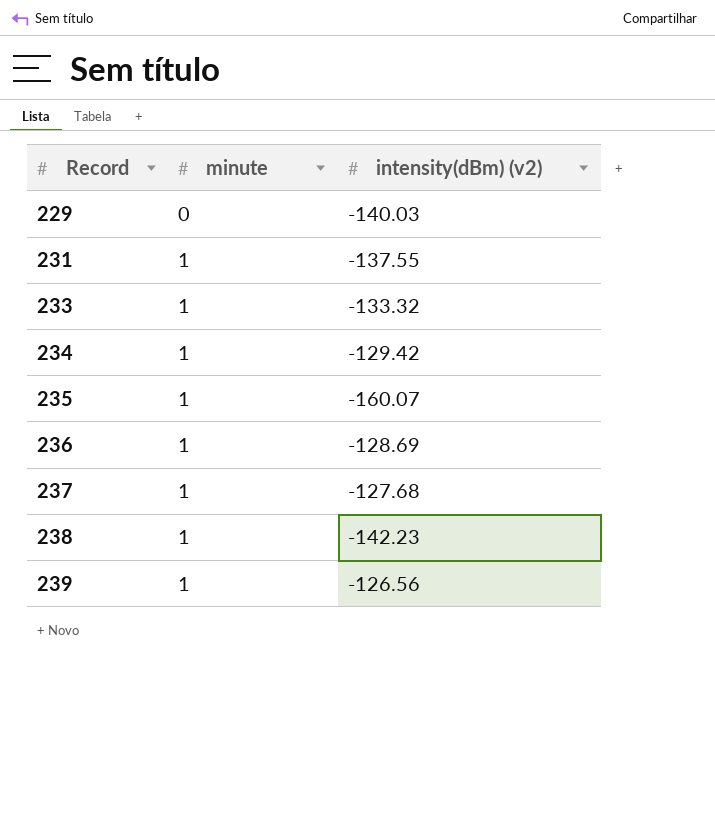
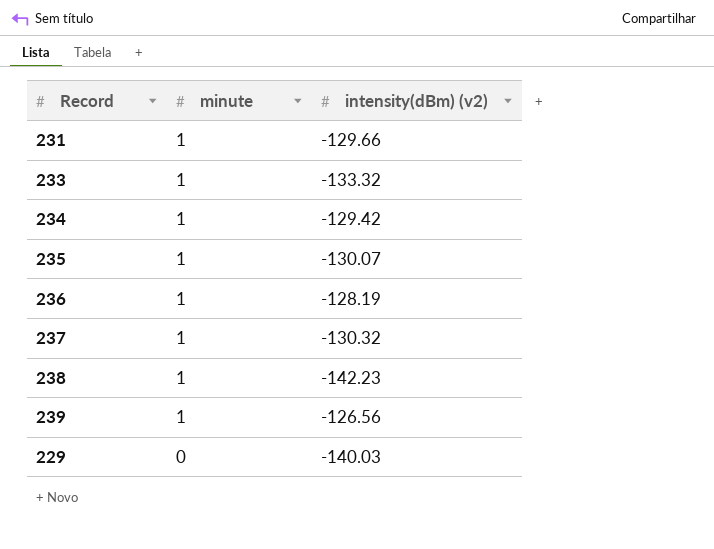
row order: Record ascending -> minute descending
231 | intensity(dBm) (v2): -137.55 -> -129.66
235 | intensity(dBm) (v2): -160.07 -> -130.07
236 | intensity(dBm) (v2): -128.69 -> -128.19
237 | intensity(dBm) (v2): -127.68 -> -130.32

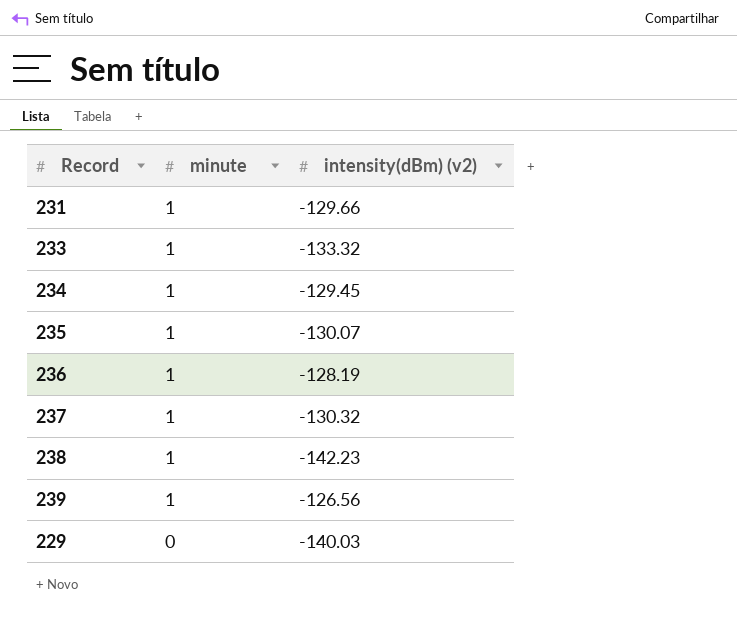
234 | intensity(dBm) (v2): -129.42 -> -129.45

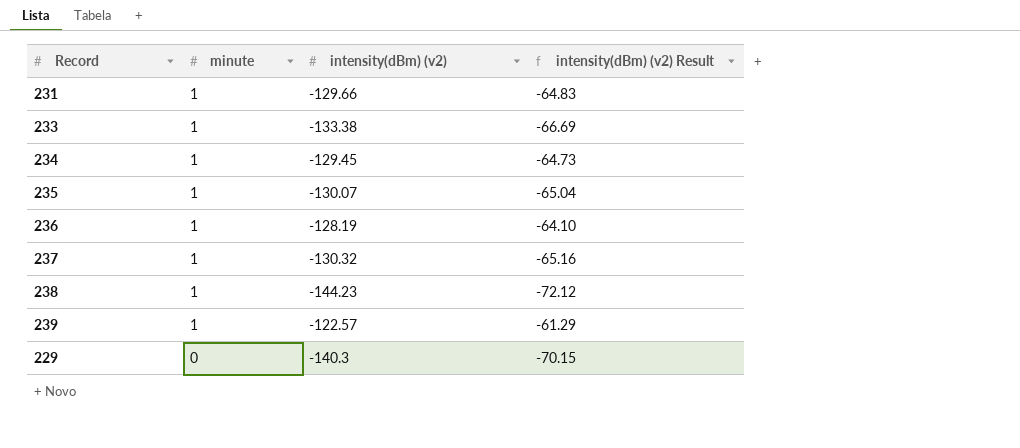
column intensity(dBm) (v2) Result | formula: none -> [intensity(dBm) (v2)] * 0.5
233 | intensity(dBm) (v2): -133.32 -> -133.38
238 | intensity(dBm) (v2): -142.23 -> -144.23
239 | intensity(dBm) (v2): -126.56 -> -122.57
229 | intensity(dBm) (v2): -140.03 -> -140.3

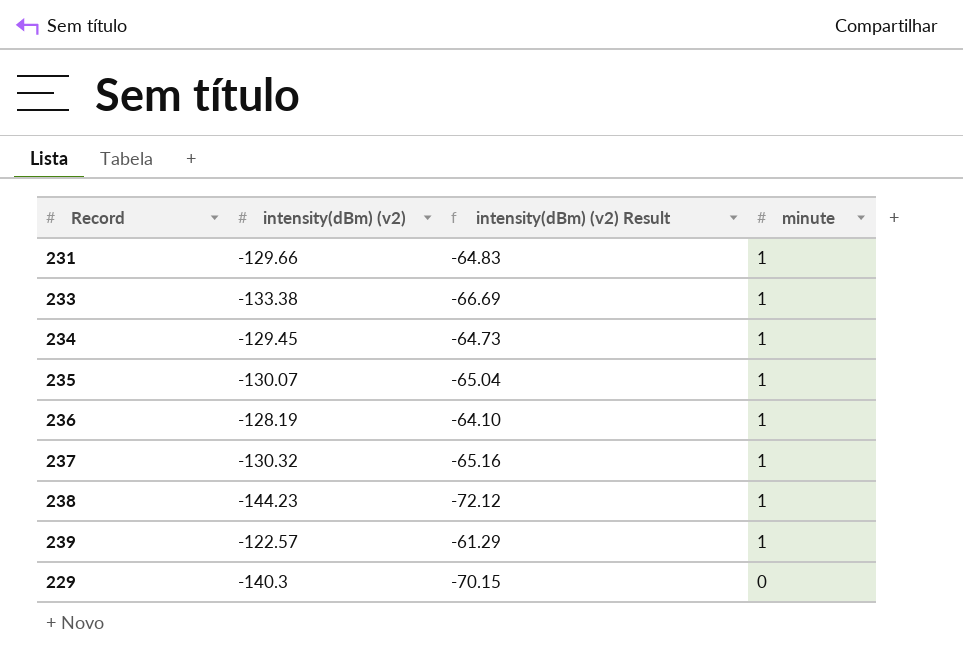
column minute | position: 2 -> 4

